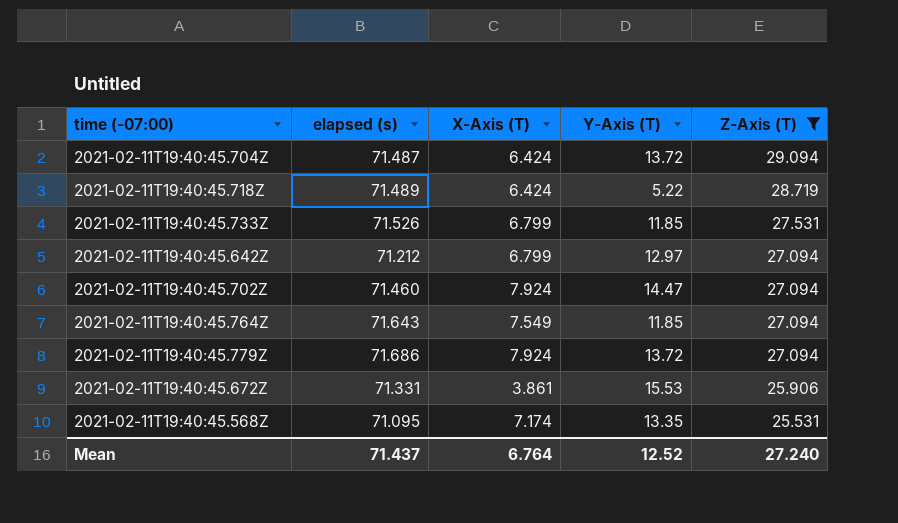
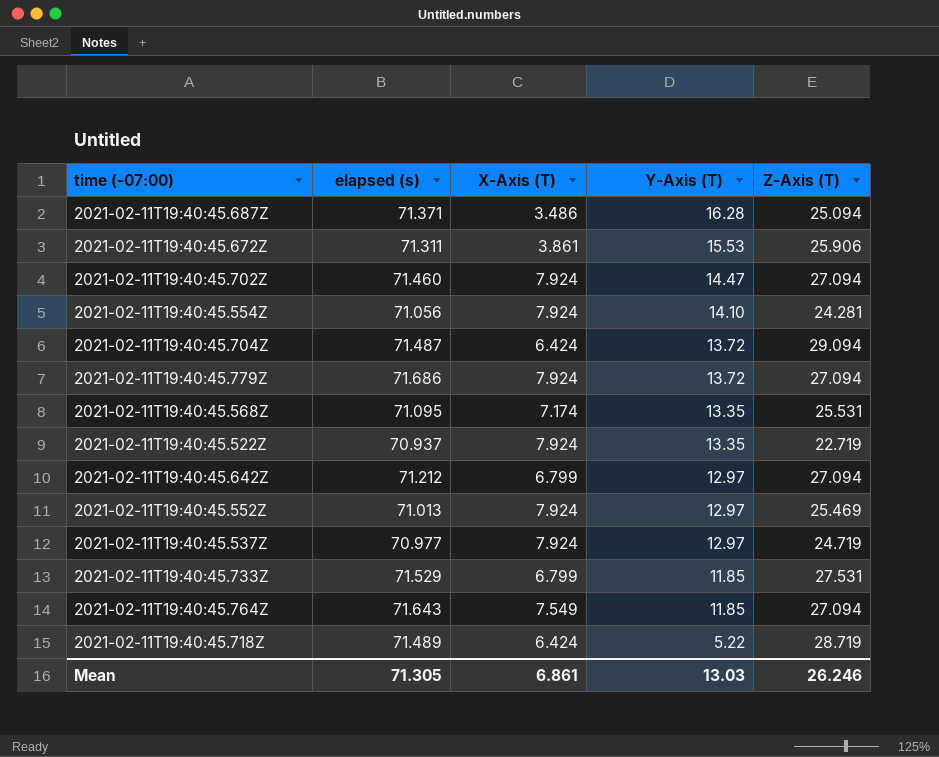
filter: Z-Axis (T) >= 25.531 -> none
row order: Z-Axis (T) descending -> Y-Axis (T) descending
2021-02-11T19:40:45.672Z | elapsed (s): 71.331 -> 71.311
2021-02-11T19:40:45.733Z | elapsed (s): 71.526 -> 71.529
Mean | elapsed (s): 71.437 -> 71.305
Mean | X-Axis (T): 6.764 -> 6.861
Mean | Y-Axis (T): 12.52 -> 13.03
Mean | Z-Axis (T): 27.240 -> 26.246

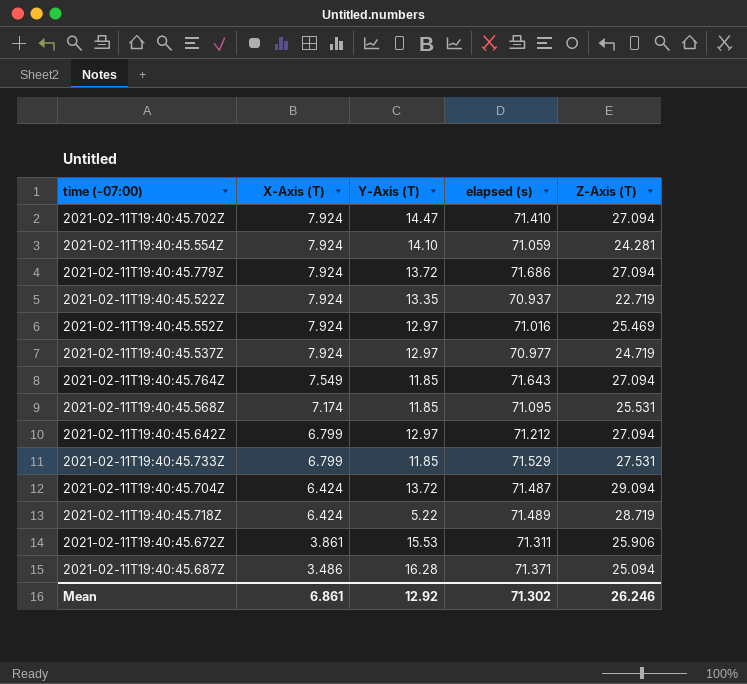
row order: Y-Axis (T) descending -> X-Axis (T) descending
column elapsed (s) | position: 2 -> 4
2021-02-11T19:40:45.702Z | elapsed (s): 71.460 -> 71.410
2021-02-11T19:40:45.554Z | elapsed (s): 71.056 -> 71.059
2021-02-11T19:40:45.552Z | elapsed (s): 71.013 -> 71.016
2021-02-11T19:40:45.568Z | Y-Axis (T): 13.35 -> 11.85
Mean | Y-Axis (T): 13.03 -> 12.92
Mean | elapsed (s): 71.305 -> 71.302

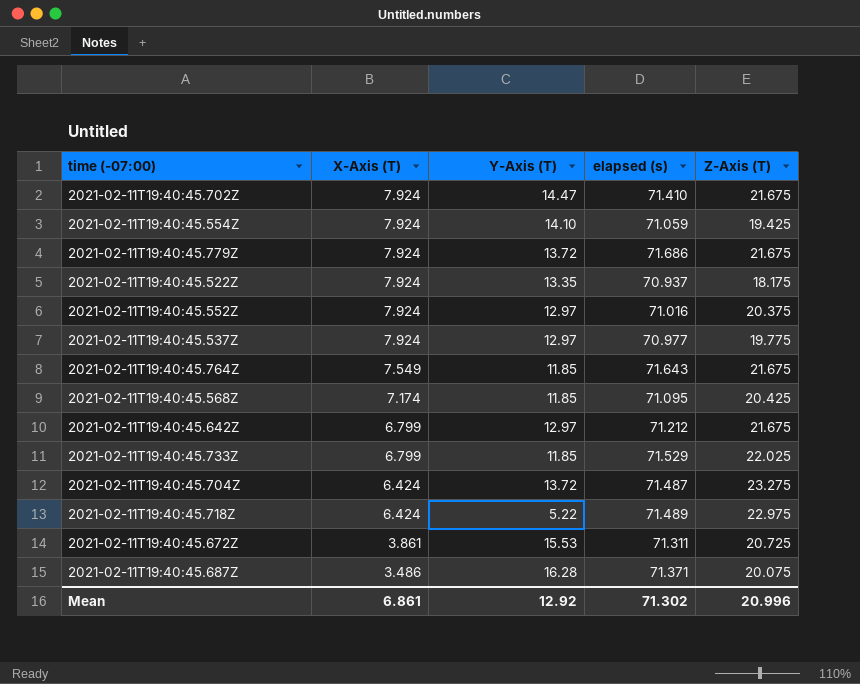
2021-02-11T19:40:45.702Z | Z-Axis (T): 27.094 -> 21.675
2021-02-11T19:40:45.554Z | Z-Axis (T): 24.281 -> 19.425
2021-02-11T19:40:45.779Z | Z-Axis (T): 27.094 -> 21.675
2021-02-11T19:40:45.522Z | Z-Axis (T): 22.719 -> 18.175
2021-02-11T19:40:45.552Z | Z-Axis (T): 25.469 -> 20.375
2021-02-11T19:40:45.537Z | Z-Axis (T): 24.719 -> 19.775
2021-02-11T19:40:45.764Z | Z-Axis (T): 27.094 -> 21.675
2021-02-11T19:40:45.568Z | Z-Axis (T): 25.531 -> 20.425
2021-02-11T19:40:45.642Z | Z-Axis (T): 27.094 -> 21.675
2021-02-11T19:40:45.733Z | Z-Axis (T): 27.531 -> 22.025
2021-02-11T19:40:45.704Z | Z-Axis (T): 29.094 -> 23.275
2021-02-11T19:40:45.718Z | Z-Axis (T): 28.719 -> 22.975
2021-02-11T19:40:45.672Z | Z-Axis (T): 25.906 -> 20.725
2021-02-11T19:40:45.687Z | Z-Axis (T): 25.094 -> 20.075
Mean | Z-Axis (T): 26.246 -> 20.996

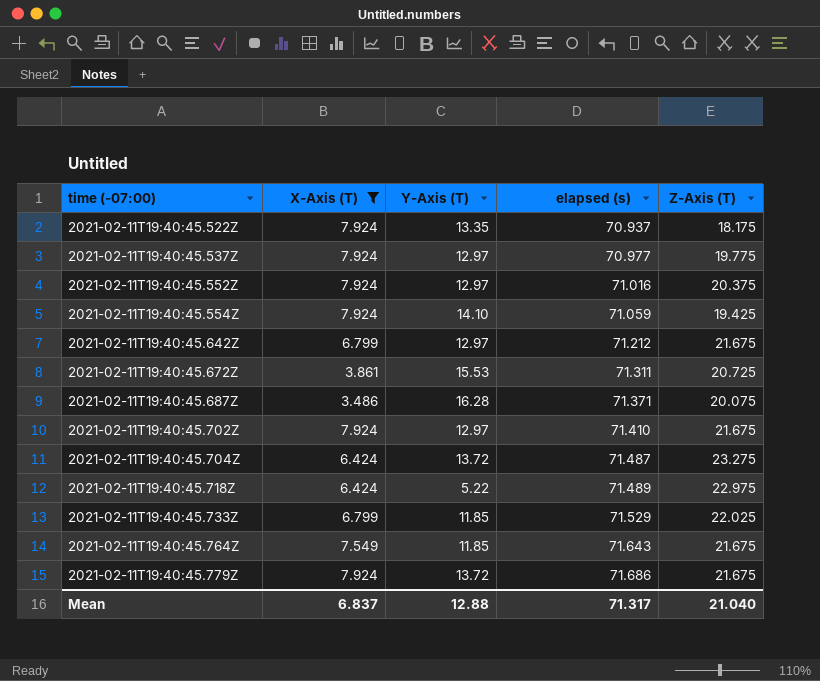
filter: none -> X-Axis (T) != 7.174
row order: X-Axis (T) descending -> time (-07:00) ascending
2021-02-11T19:40:45.702Z | Y-Axis (T): 14.47 -> 12.97
Mean | X-Axis (T): 6.861 -> 6.837
Mean | Y-Axis (T): 12.92 -> 12.88
Mean | elapsed (s): 71.302 -> 71.317
Mean | Z-Axis (T): 20.996 -> 21.040

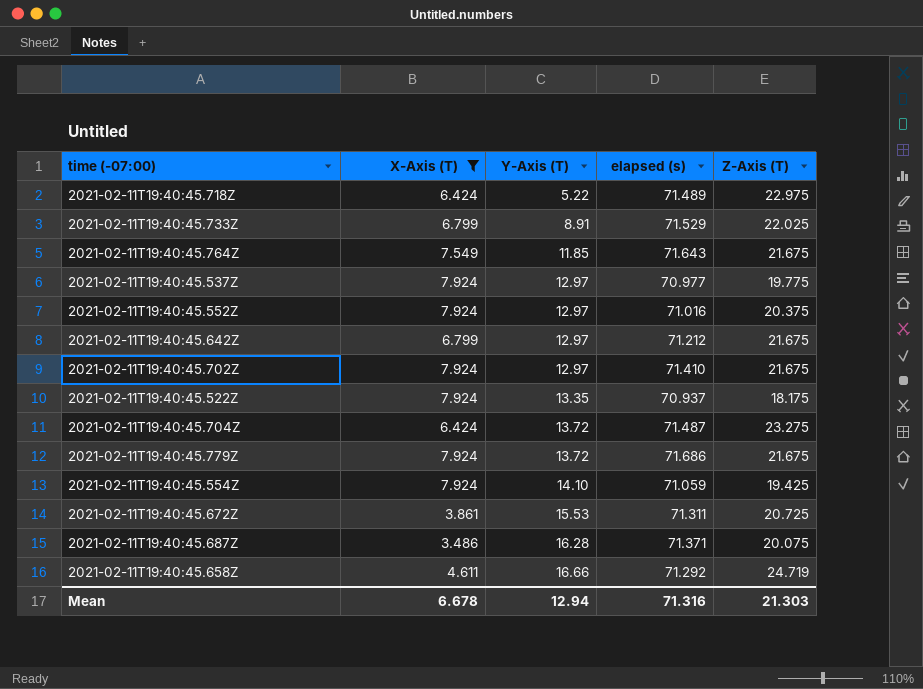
row order: time (-07:00) ascending -> Y-Axis (T) ascending
2021-02-11T19:40:45.733Z | Y-Axis (T): 11.85 -> 8.91
row 2021-02-11T19:40:45.658Z: none -> 4.611 | 16.66 | 71.292 | 24.719
Mean | X-Axis (T): 6.837 -> 6.678
Mean | Y-Axis (T): 12.88 -> 12.94
Mean | elapsed (s): 71.317 -> 71.316
Mean | Z-Axis (T): 21.040 -> 21.303

